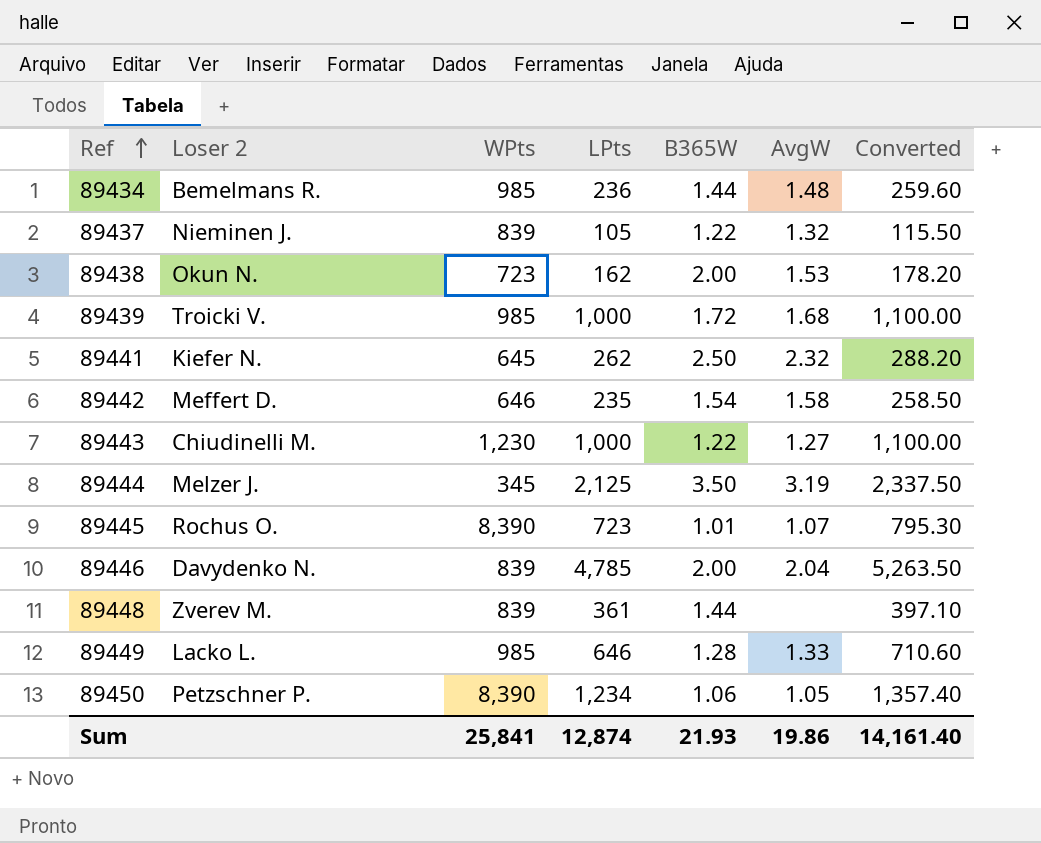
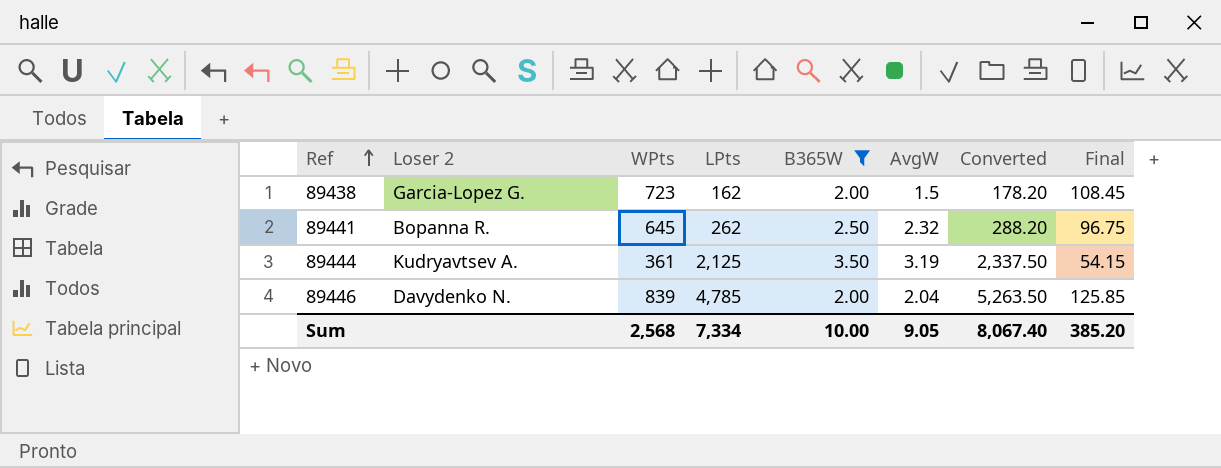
filter: none -> B365W >= 2.00
column Final | formula: none -> [WPts] * 0.15
89438 | Loser 2: Okun N. -> Garcia-Lopez G.
89438 | AvgW: 1.53 -> 1.5
89441 | Loser 2: Kiefer N. -> Bopanna R.
89444 | Loser 2: Melzer J. -> Kudryavtsev A.
89444 | WPts: 345 -> 361
Sum | WPts: 25,841 -> 2,568
Sum | LPts: 12,874 -> 7,334
Sum | B365W: 21.93 -> 10.00
Sum | AvgW: 19.86 -> 9.05
Sum | Converted: 14,161.40 -> 8,067.40

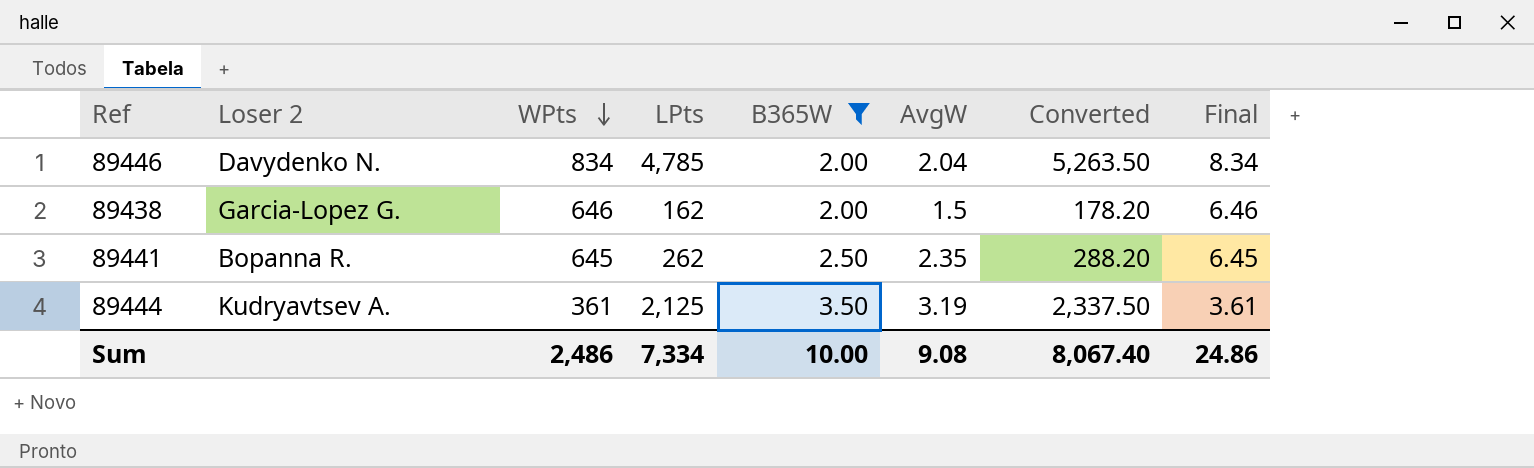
row order: Ref ascending -> WPts descending
column Final | formula: [WPts] * 0.15 -> [WPts] * 0.01
89446 | WPts: 839 -> 834
89438 | WPts: 723 -> 646
89441 | AvgW: 2.32 -> 2.35
Sum | WPts: 2,568 -> 2,486
Sum | AvgW: 9.05 -> 9.08
Sum | Final: 385.20 -> 24.86

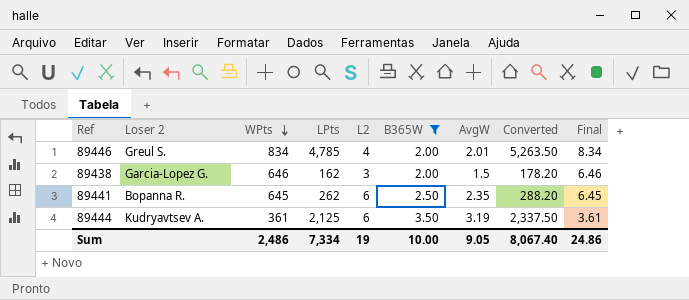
column L2 | position: none -> 5
89446 | Loser 2: Davydenko N. -> Greul S.
89446 | AvgW: 2.04 -> 2.01
Sum | AvgW: 9.08 -> 9.05

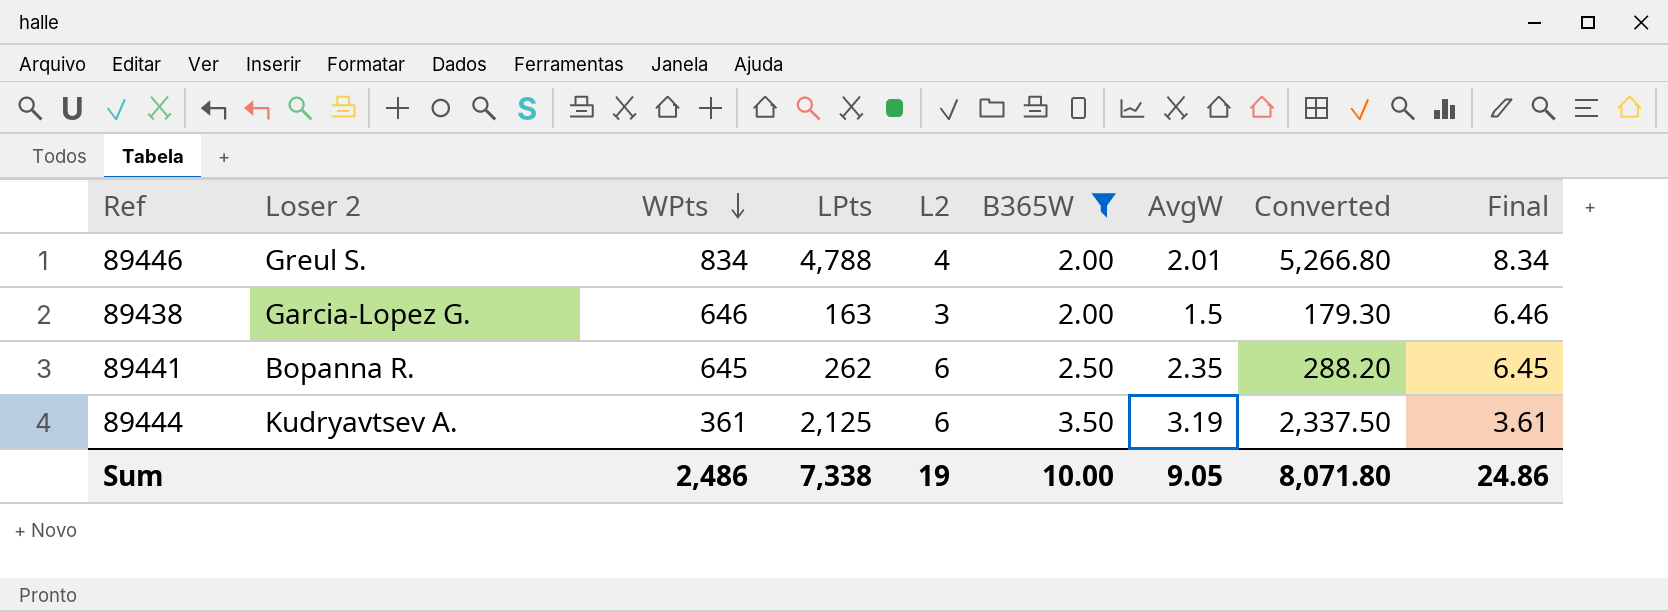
89446 | LPts: 4,785 -> 4,788
89446 | Converted: 5,263.50 -> 5,266.80
89438 | LPts: 162 -> 163
89438 | Converted: 178.20 -> 179.30
Sum | LPts: 7,334 -> 7,338
Sum | Converted: 8,067.40 -> 8,071.80

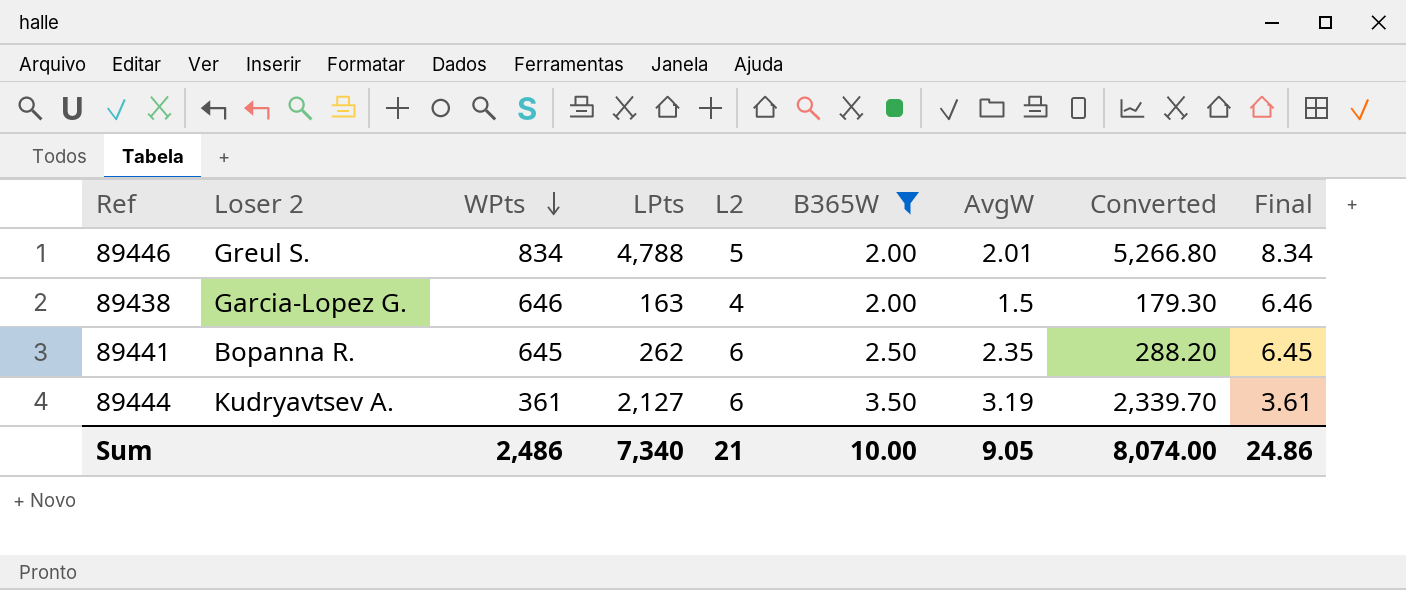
89446 | L2: 4 -> 5
89438 | L2: 3 -> 4
89444 | LPts: 2,125 -> 2,127
89444 | Converted: 2,337.50 -> 2,339.70
Sum | LPts: 7,338 -> 7,340
Sum | L2: 19 -> 21
Sum | Converted: 8,071.80 -> 8,074.00

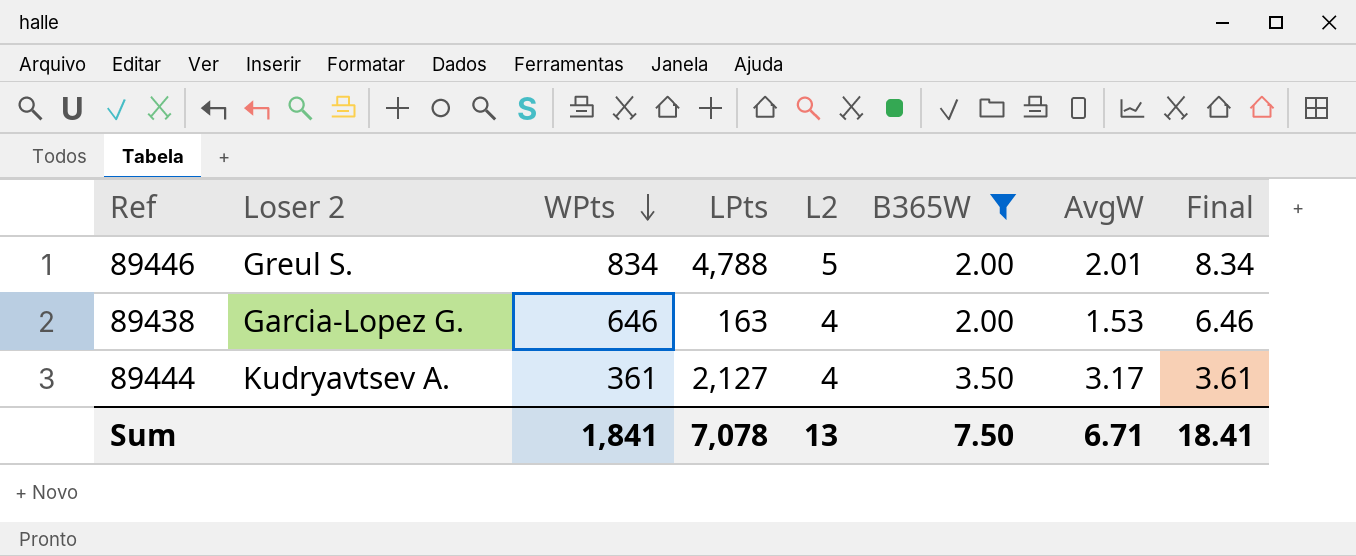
column Converted | formula: [LPts] * 1.1 -> none
row 89441: Bopanna R. | 645 | 262 | 6 | 2.50 | 2.35 | 288.20 | 6.45 -> none
89438 | AvgW: 1.5 -> 1.53
89444 | L2: 6 -> 4
89444 | AvgW: 3.19 -> 3.17
Sum | WPts: 2,486 -> 1,841
Sum | LPts: 7,340 -> 7,078
Sum | L2: 21 -> 13
Sum | B365W: 10.00 -> 7.50
Sum | AvgW: 9.05 -> 6.71
Sum | Final: 24.86 -> 18.41

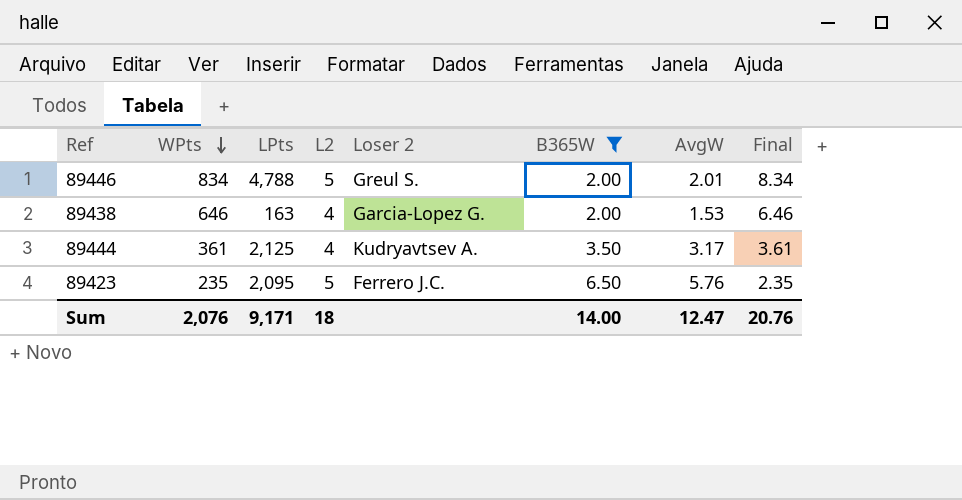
column Loser 2 | position: 2 -> 5
89444 | LPts: 2,127 -> 2,125
row 89423: none -> 235 | 2,095 | 5 | Ferrero J.C. | 6.50 | 5.76 | 2.35
Sum | WPts: 1,841 -> 2,076
Sum | LPts: 7,078 -> 9,171
Sum | L2: 13 -> 18
Sum | B365W: 7.50 -> 14.00
Sum | AvgW: 6.71 -> 12.47
Sum | Final: 18.41 -> 20.76

